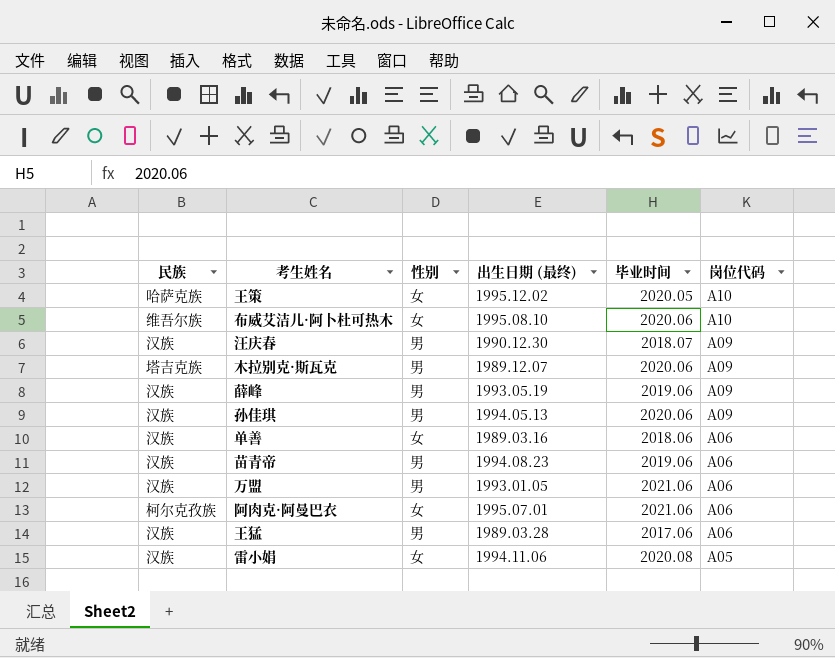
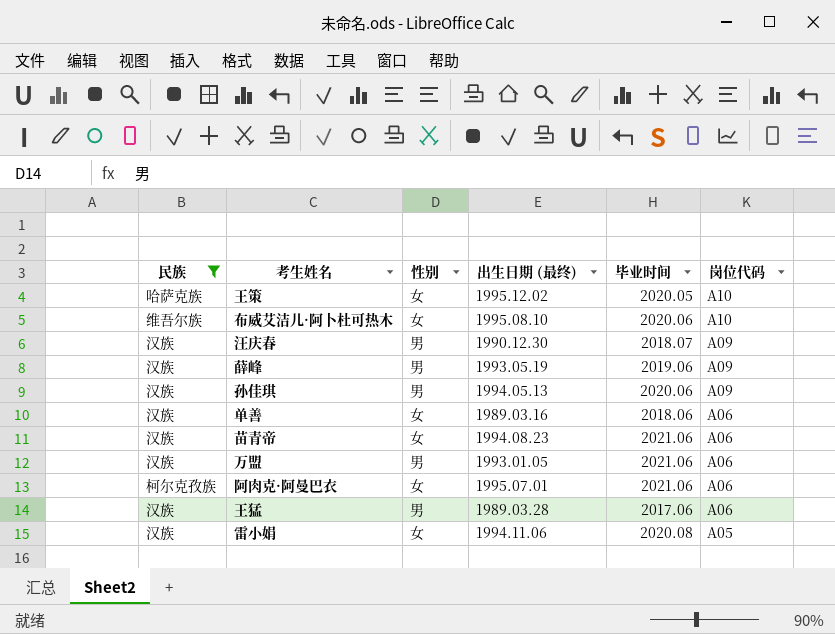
filter: none -> 民族 != 塔吉克族
苗青帝 | 性别: 男 -> 女
苗青帝 | 毕业时间: 2019.06 -> 2021.06

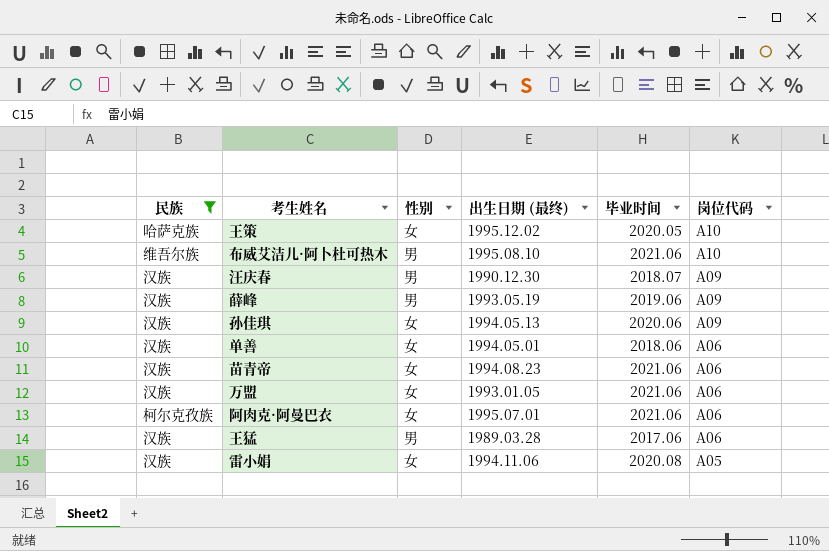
布威艾洁儿·阿卜杜可热木 | 性别: 女 -> 男
布威艾洁儿·阿卜杜可热木 | 毕业时间: 2020.06 -> 2021.06
孙佳琪 | 性别: 男 -> 女
单善 | 出生日期 (最终): 1989.03.16 -> 1994.05.01
万盟 | 性别: 男 -> 女

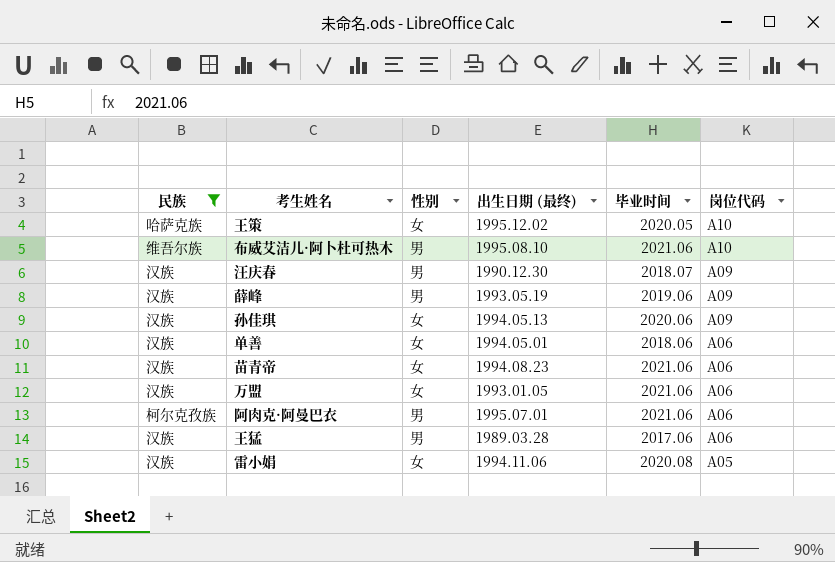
阿肉克·阿曼巴衣 | 性别: 女 -> 男

